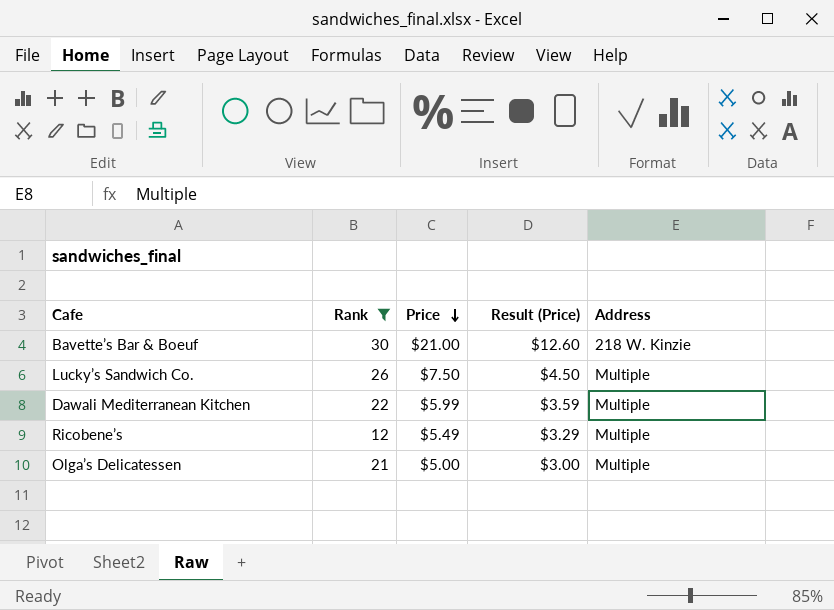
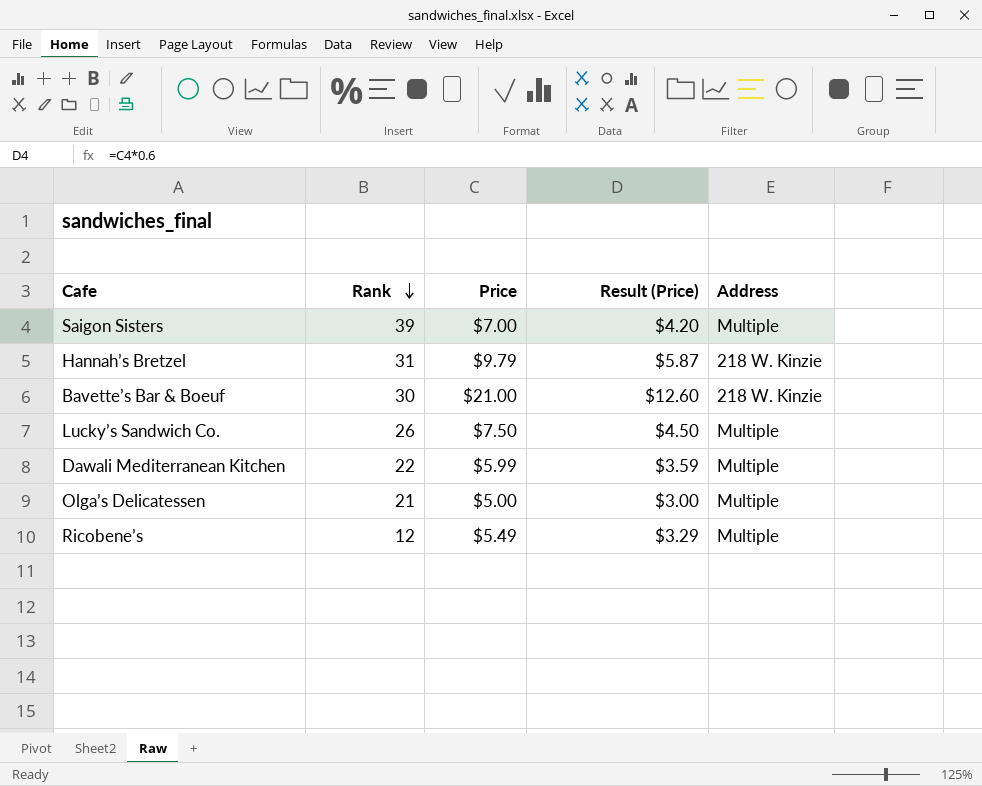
filter: Rank <= 30 -> none
row order: Price descending -> Rank descending

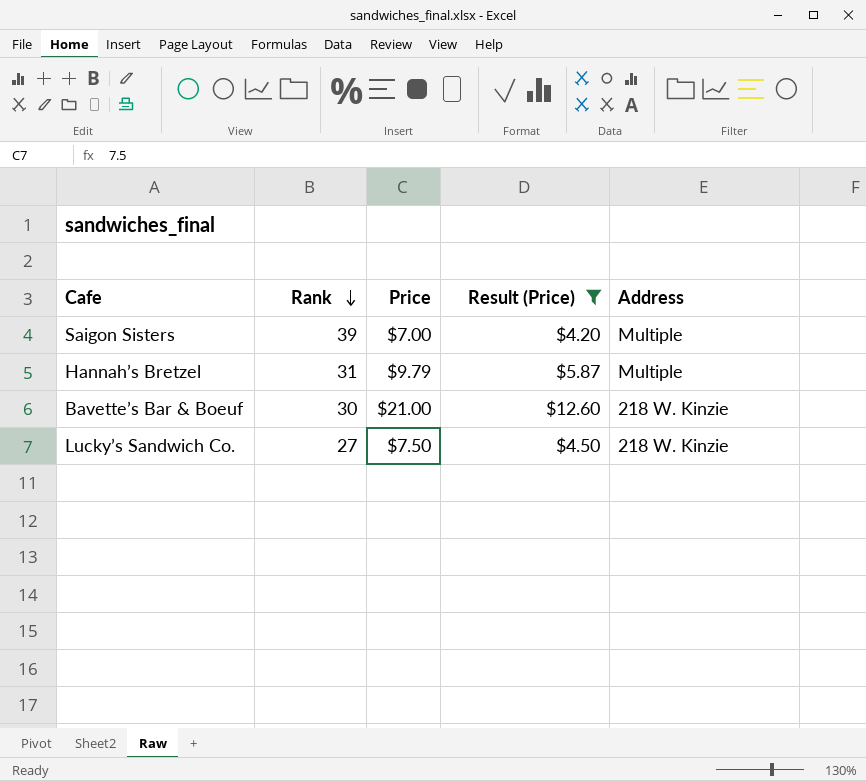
filter: none -> Result (Price) >= $4.20
Hannah’s Bretzel | Address: 218 W. Kinzie -> Multiple
Lucky’s Sandwich Co. | Rank: 26 -> 27
Lucky’s Sandwich Co. | Address: Multiple -> 218 W. Kinzie

